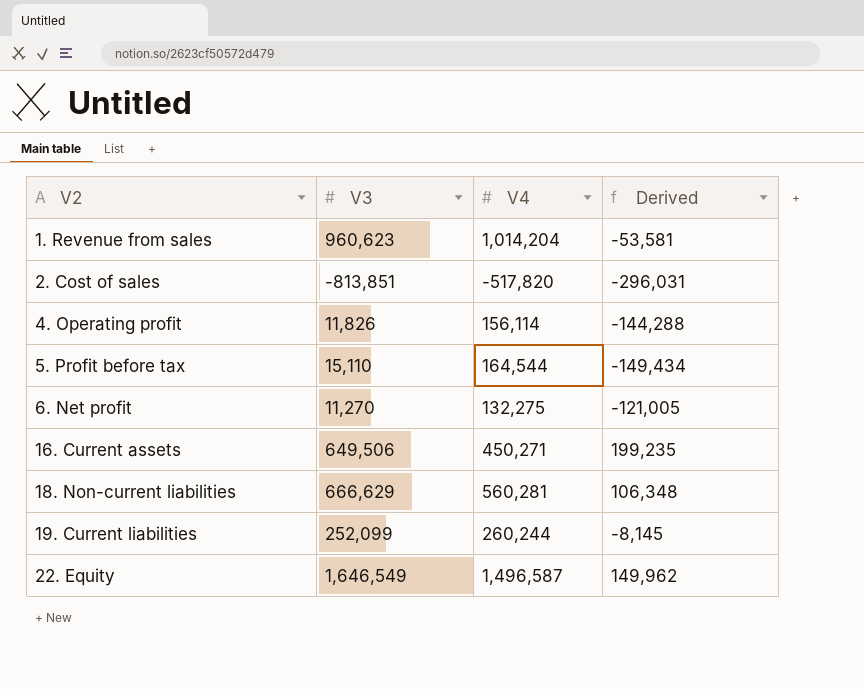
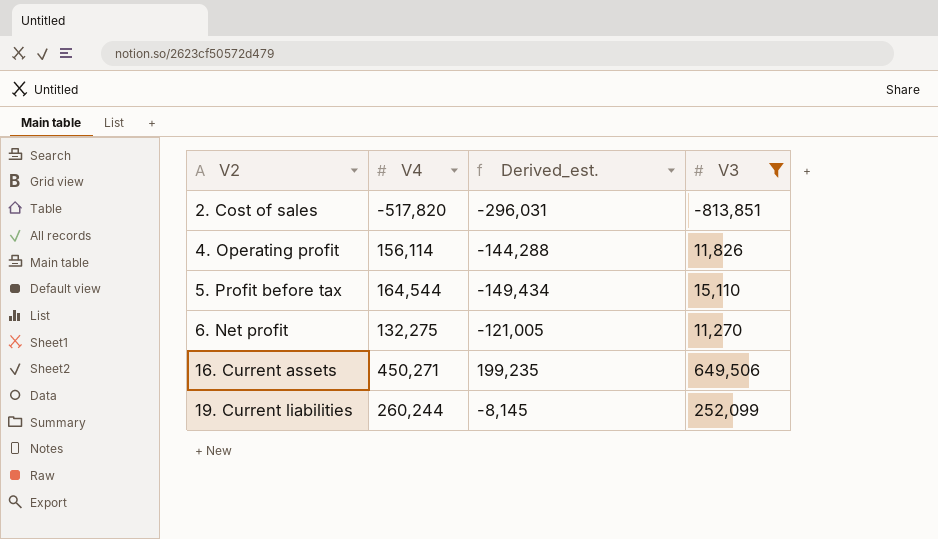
filter: none -> V3 <= 649,506
column name: Derived -> Derived_est.
column V3 | position: 2 -> 4

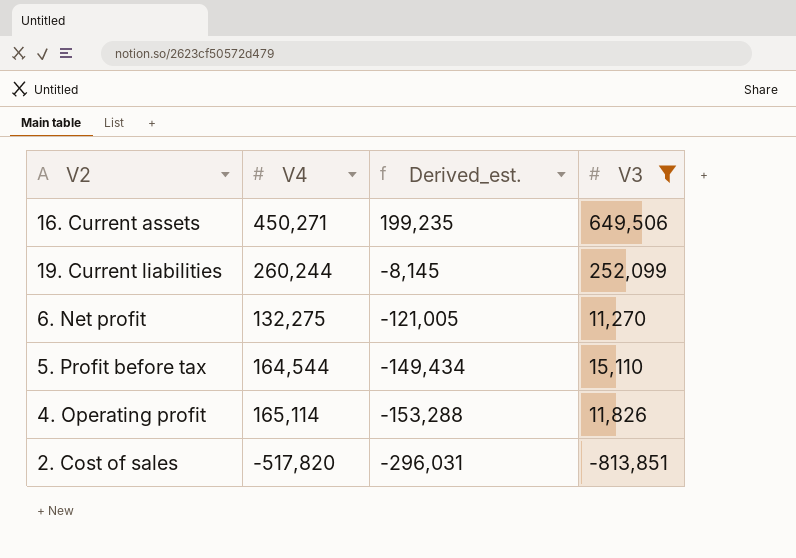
row order: V2 ascending -> Derived_est. descending
4. Operating profit | V4: 156,114 -> 165,114
4. Operating profit | Derived_est.: -144,288 -> -153,288

